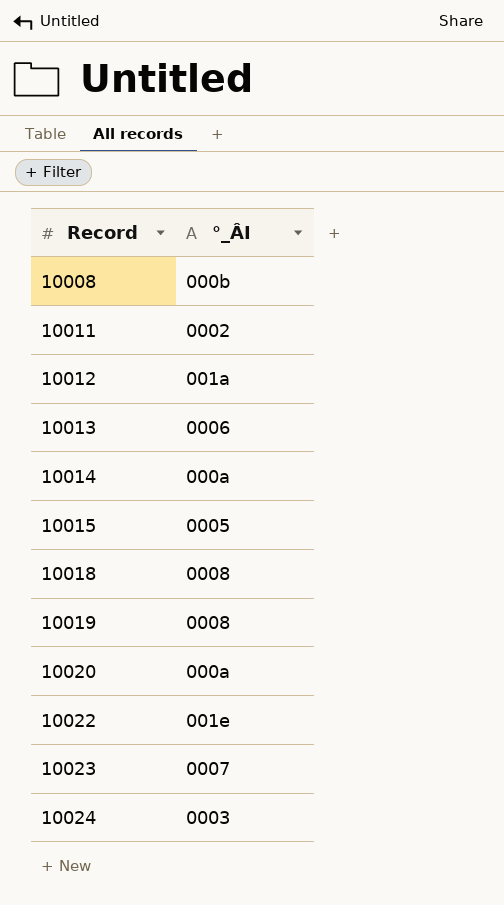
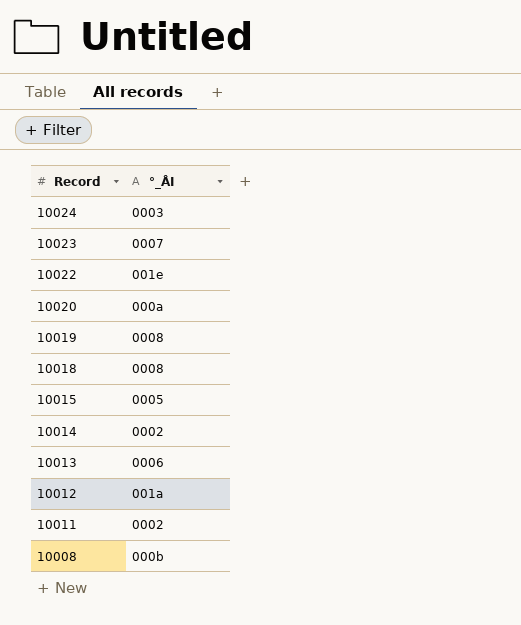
row order: Record ascending -> Record descending
10014 | °_ÂI: 000a -> 0002

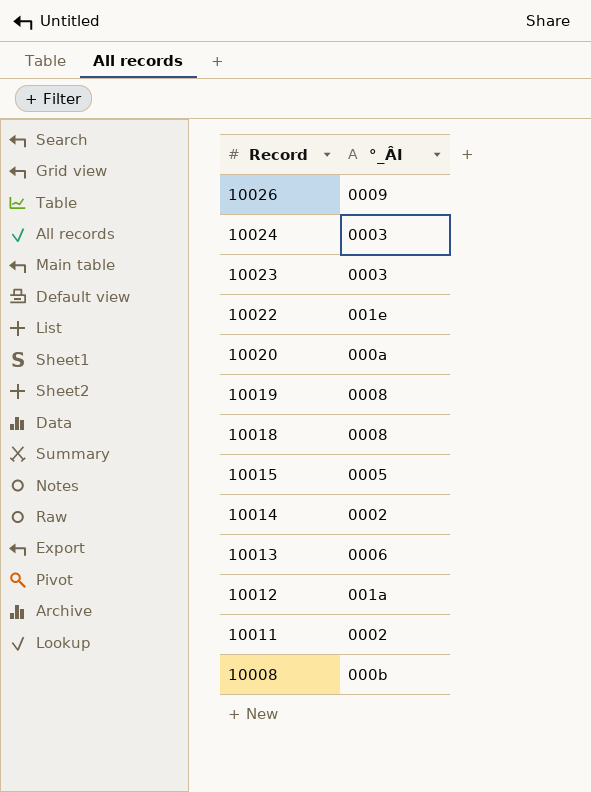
row 10026: none -> 0009
10023 | °_ÂI: 0007 -> 0003

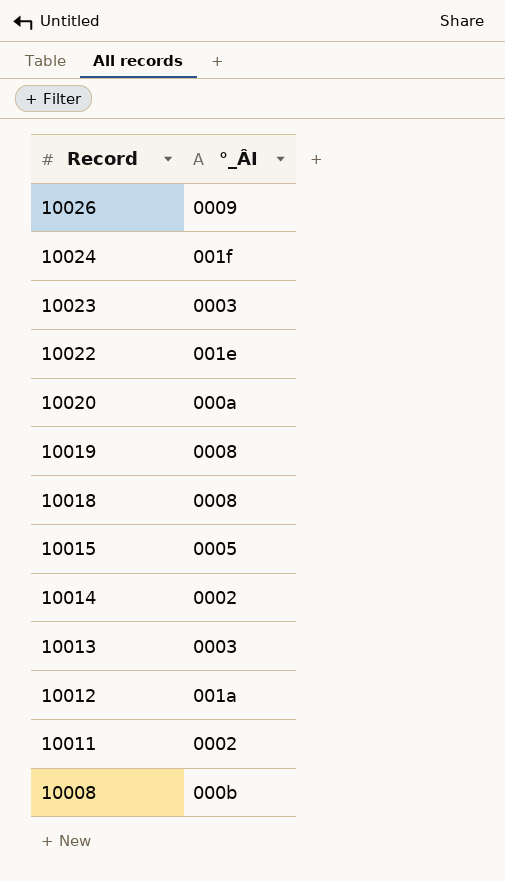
10024 | °_ÂI: 0003 -> 001f
10013 | °_ÂI: 0006 -> 0003

